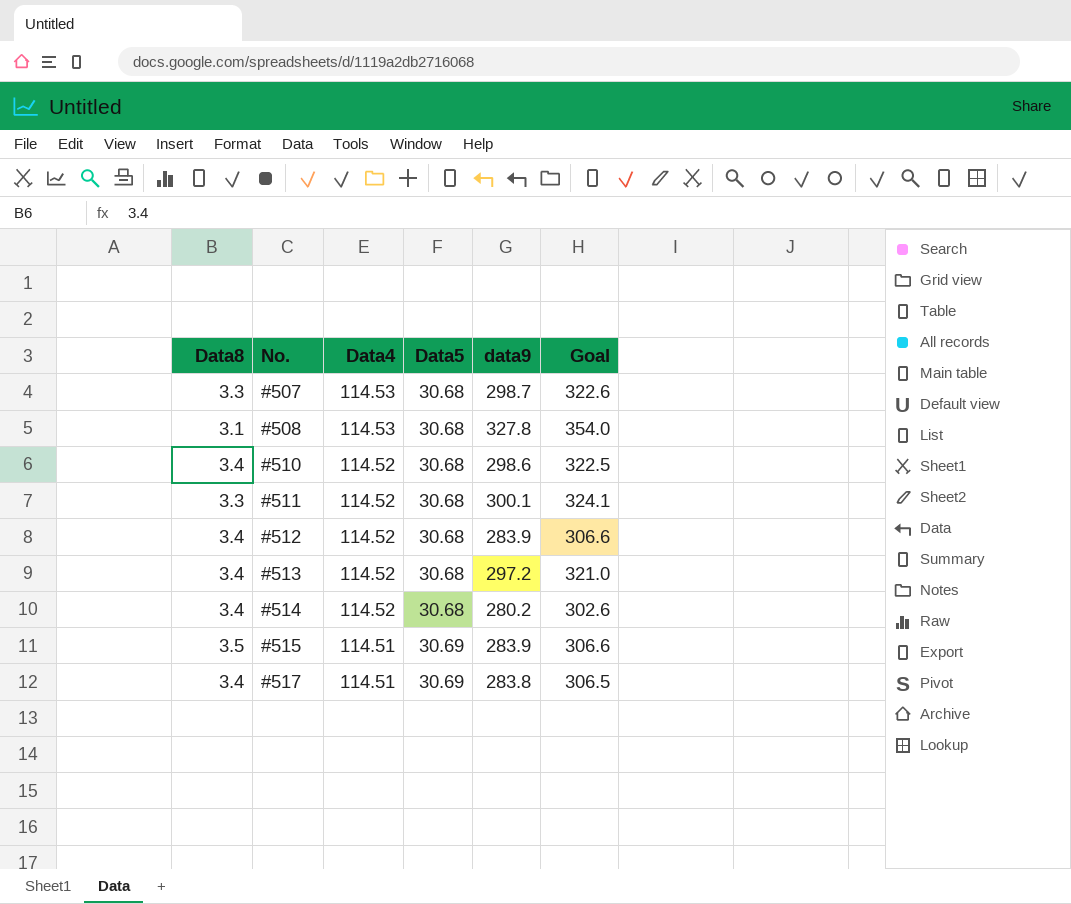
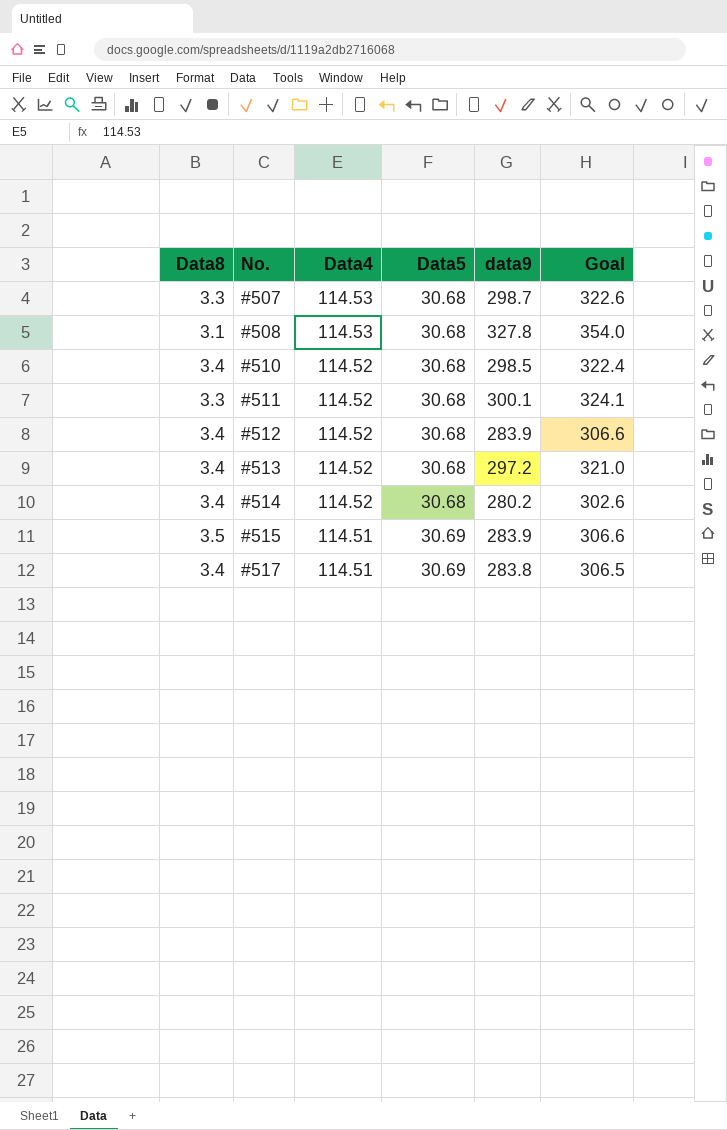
#510 | data9: 298.6 -> 298.5
#510 | Goal: 322.5 -> 322.4

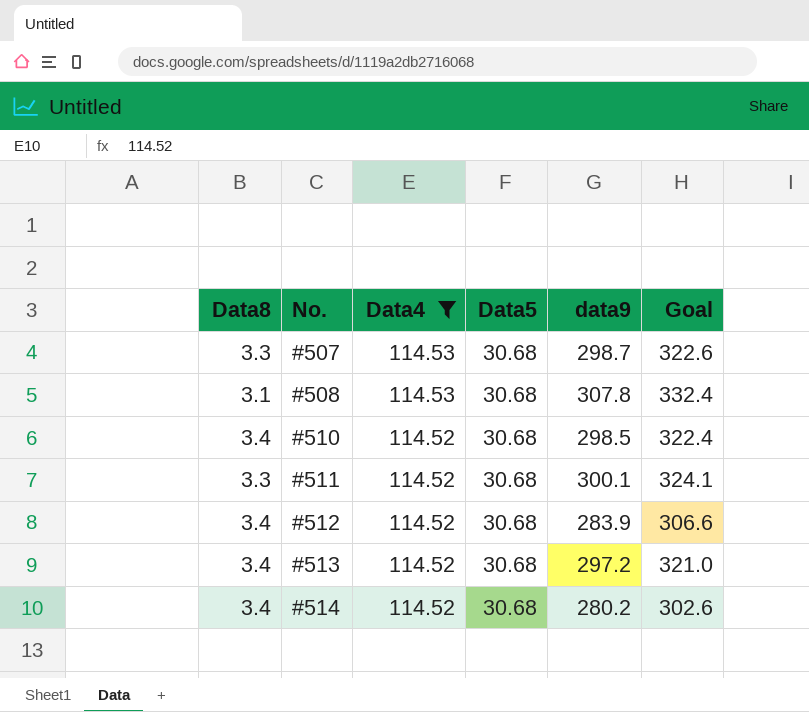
filter: none -> Data4 != 114.51
#508 | data9: 327.8 -> 307.8
#508 | Goal: 354.0 -> 332.4

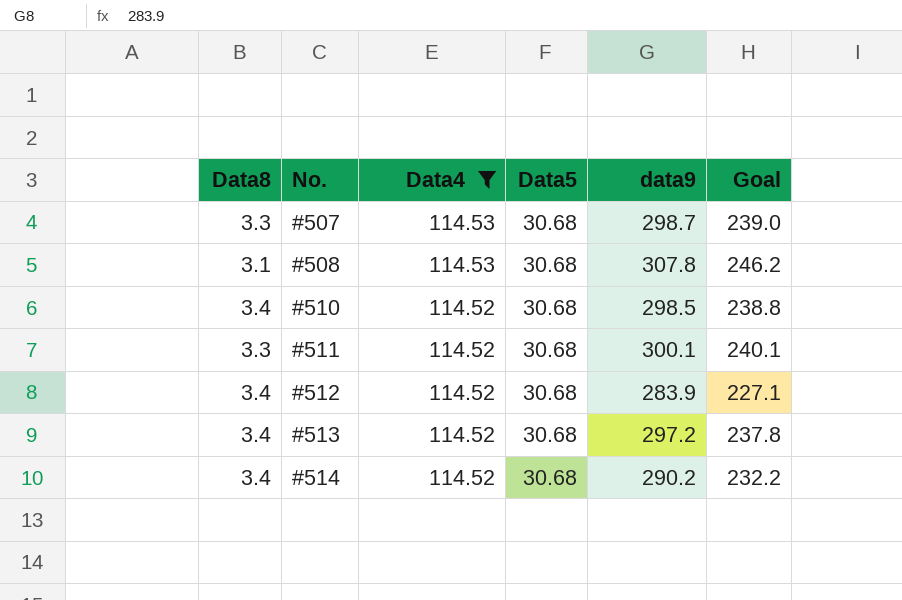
column Goal | formula: [data9] * 1.08 -> [data9] * 0.8
#514 | data9: 280.2 -> 290.2

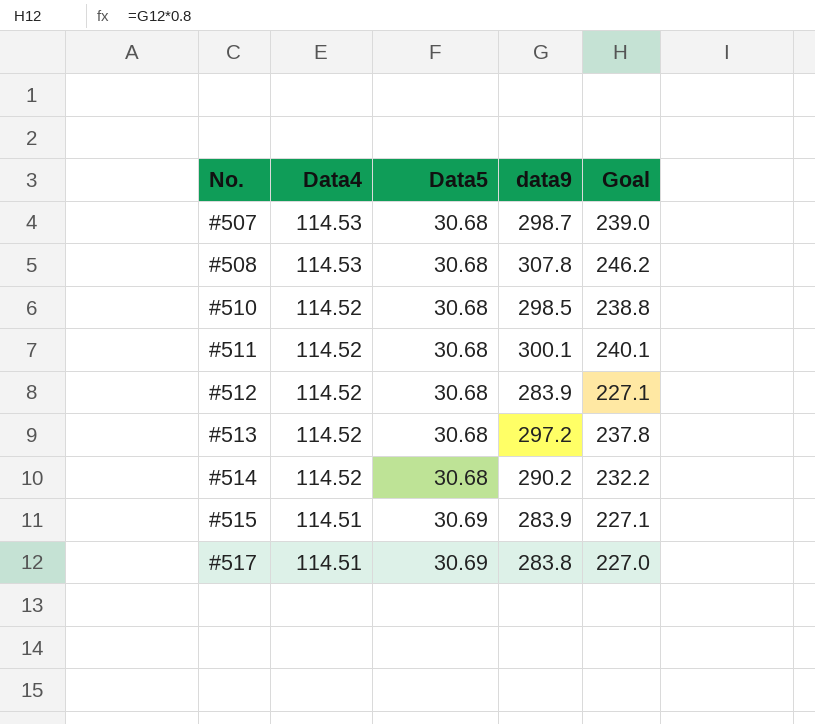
filter: Data4 != 114.51 -> none
column Data8 | position: 1 -> none

